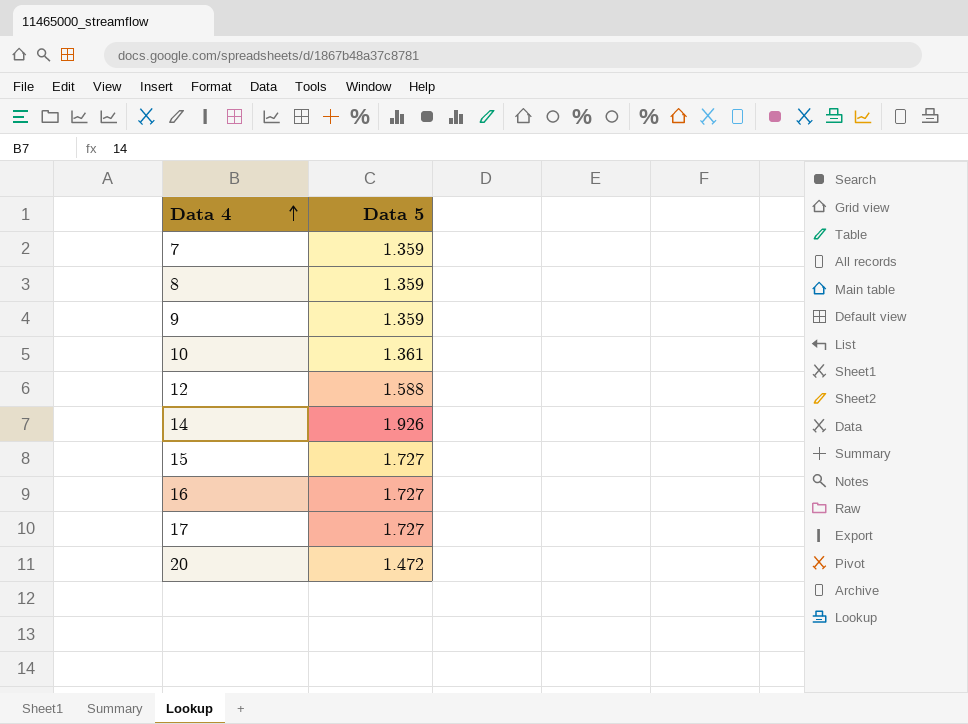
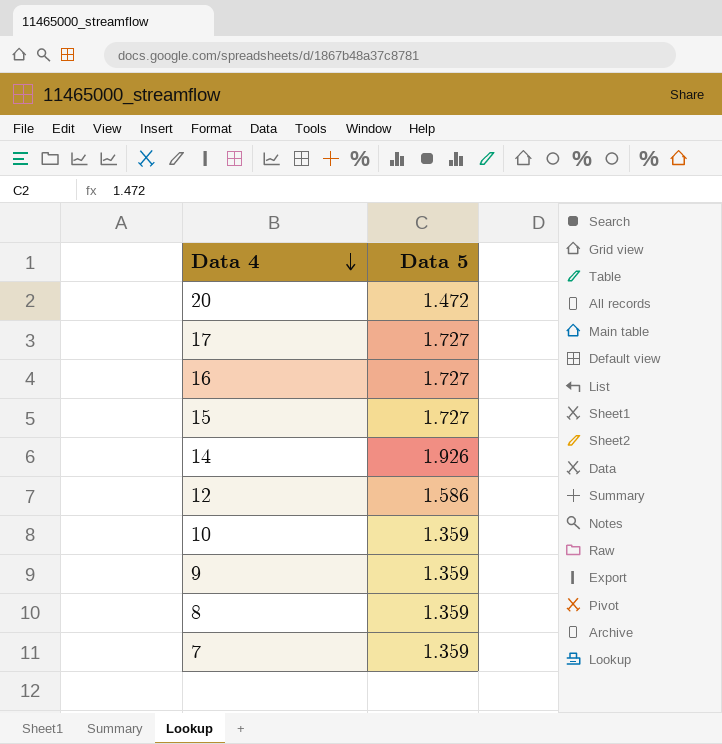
row order: Data 4 ascending -> Data 4 descending
12 | Data 5: 1.588 -> 1.586
10 | Data 5: 1.361 -> 1.359

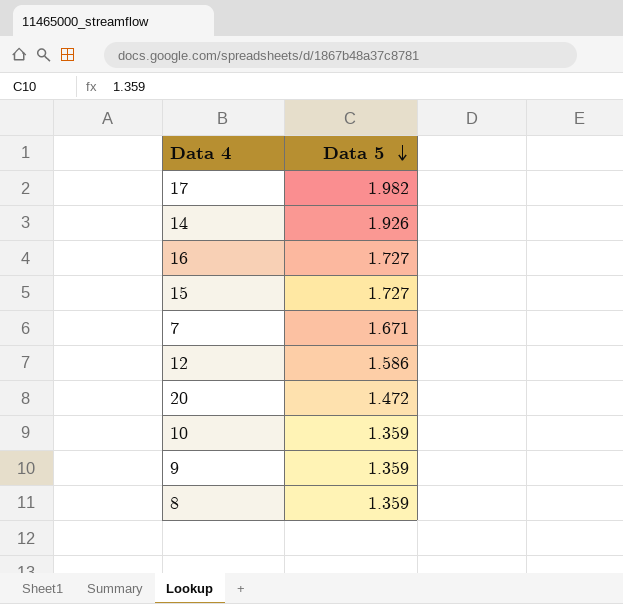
row order: Data 4 descending -> Data 5 descending
17 | Data 5: 1.727 -> 1.982
7 | Data 5: 1.359 -> 1.671

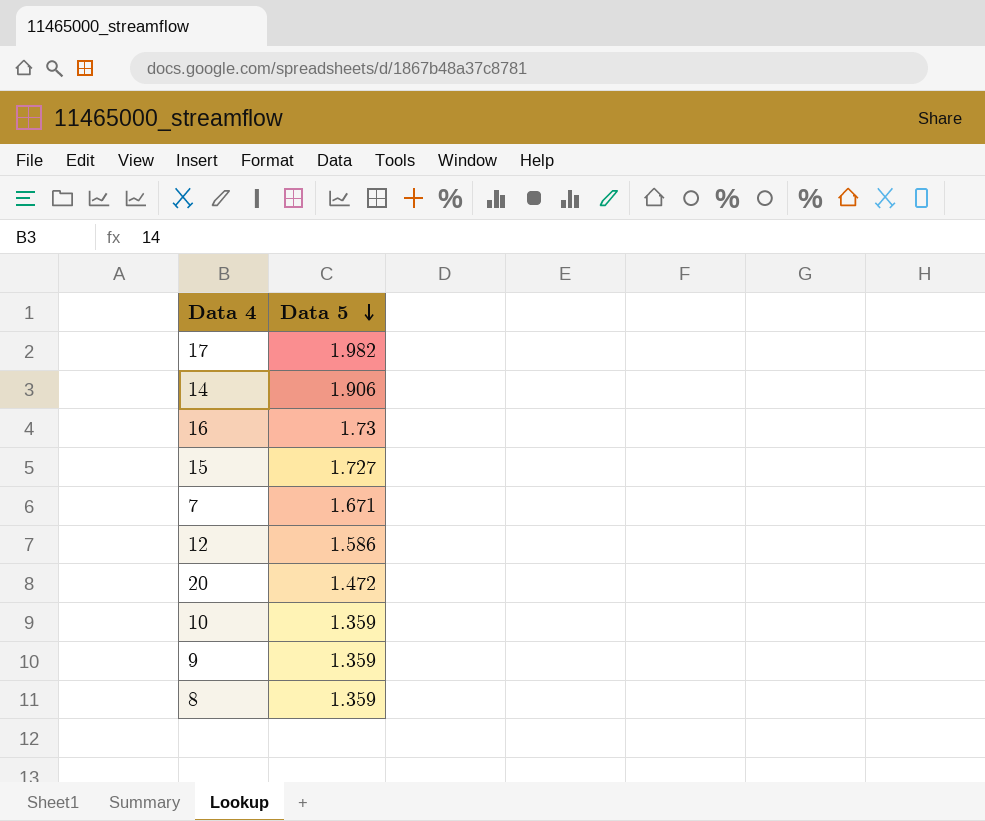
14 | Data 5: 1.926 -> 1.906
16 | Data 5: 1.727 -> 1.73

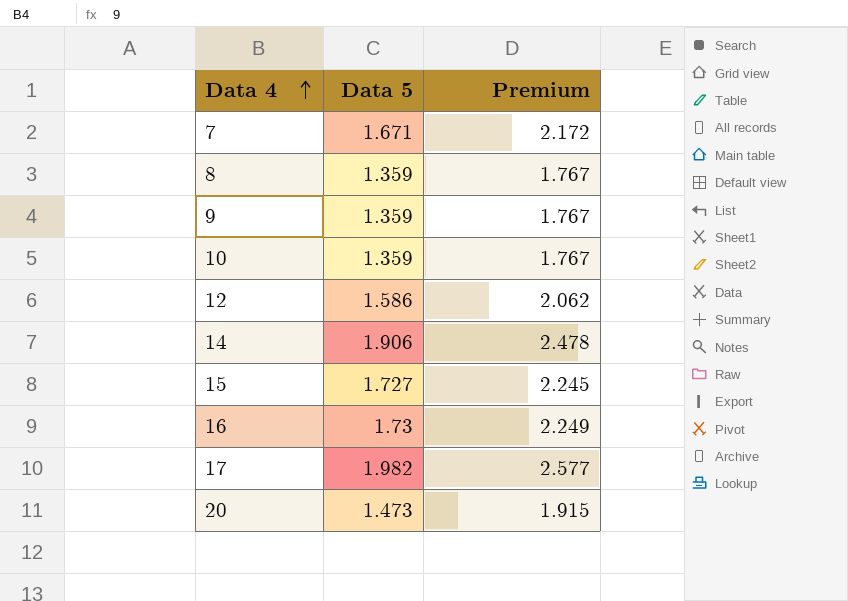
row order: Data 5 descending -> Data 4 ascending
column Premium | formula: none -> [Data 5] * 1.3
20 | Data 5: 1.472 -> 1.473

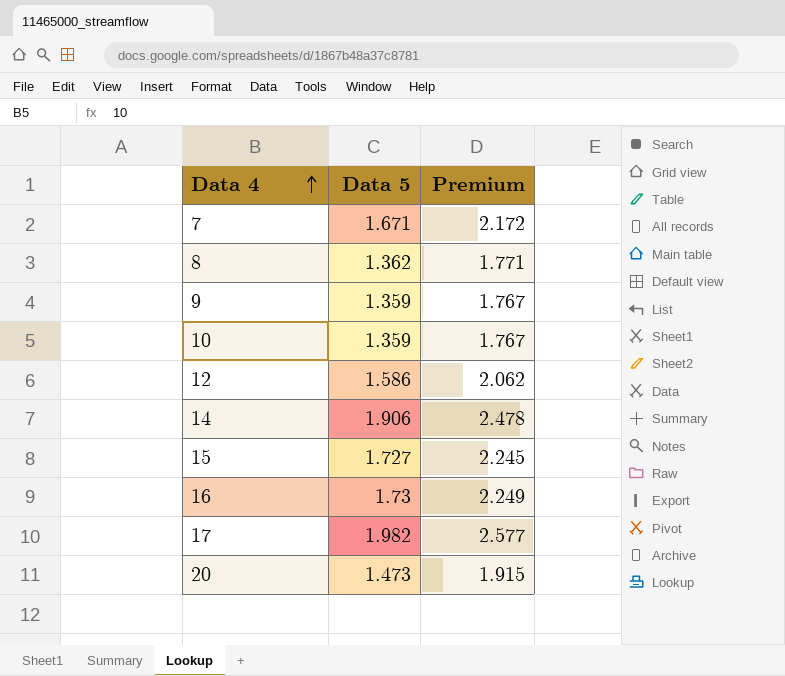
8 | Data 5: 1.359 -> 1.362
8 | Premium: 1.767 -> 1.771

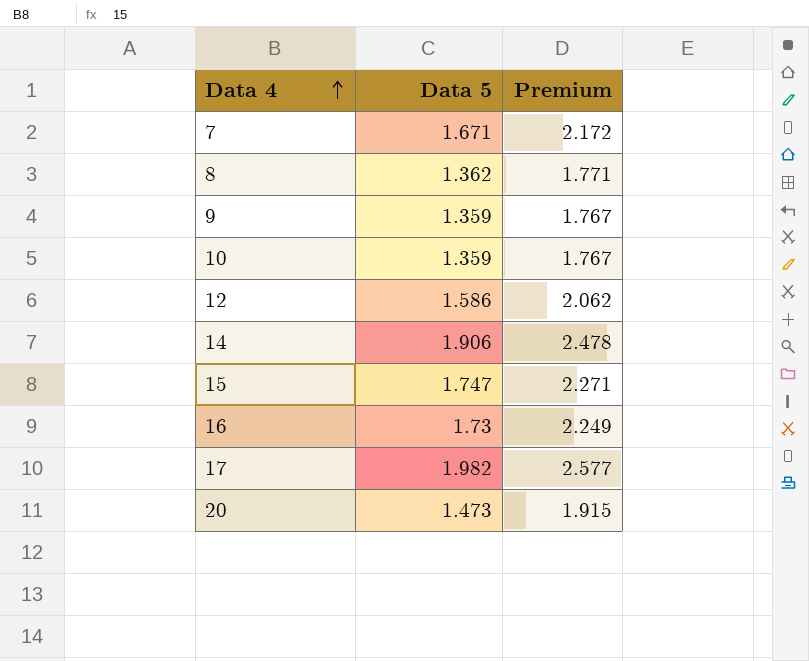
15 | Data 5: 1.727 -> 1.747
15 | Premium: 2.245 -> 2.271

